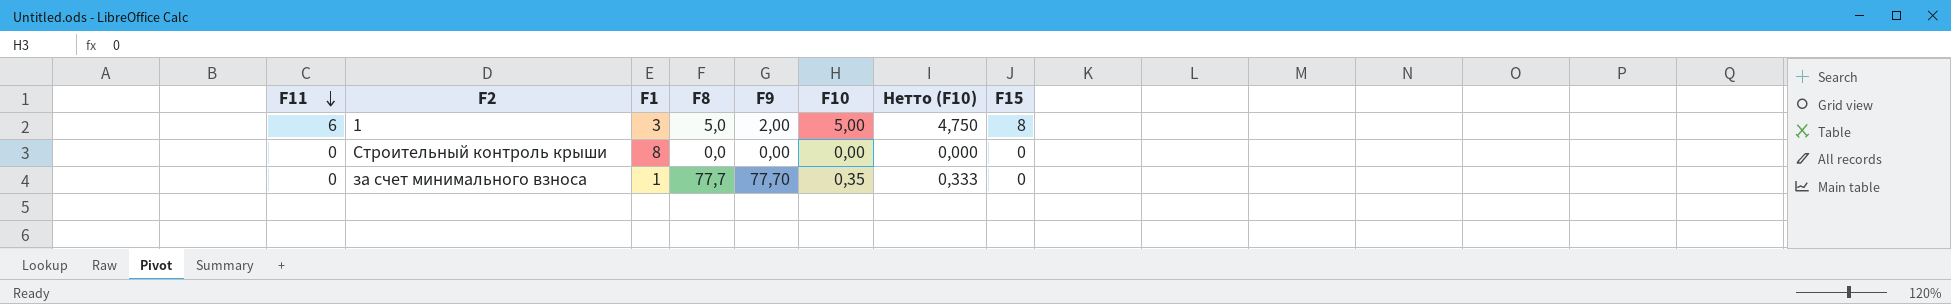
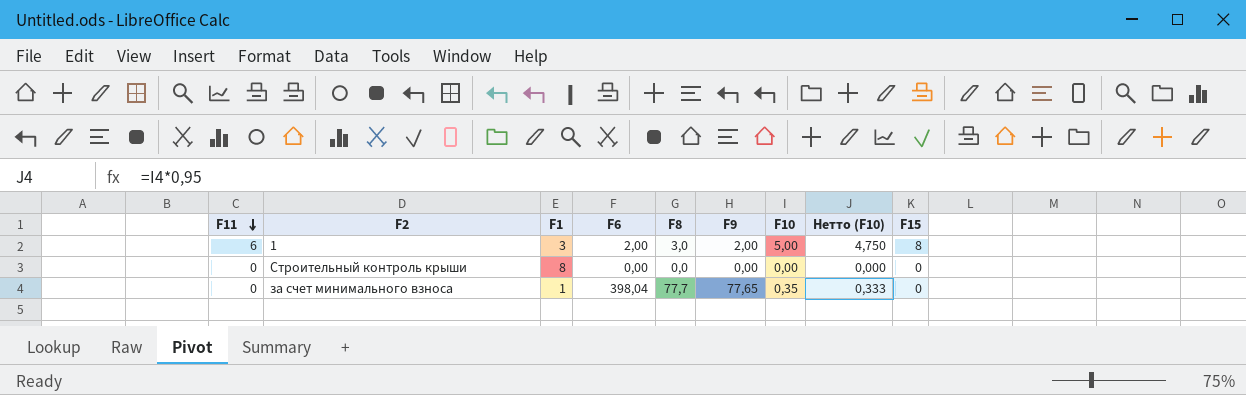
column F6 | position: none -> 4
1 | F8: 5,0 -> 3,0
за счет минимального взноса | F9: 77,70 -> 77,65

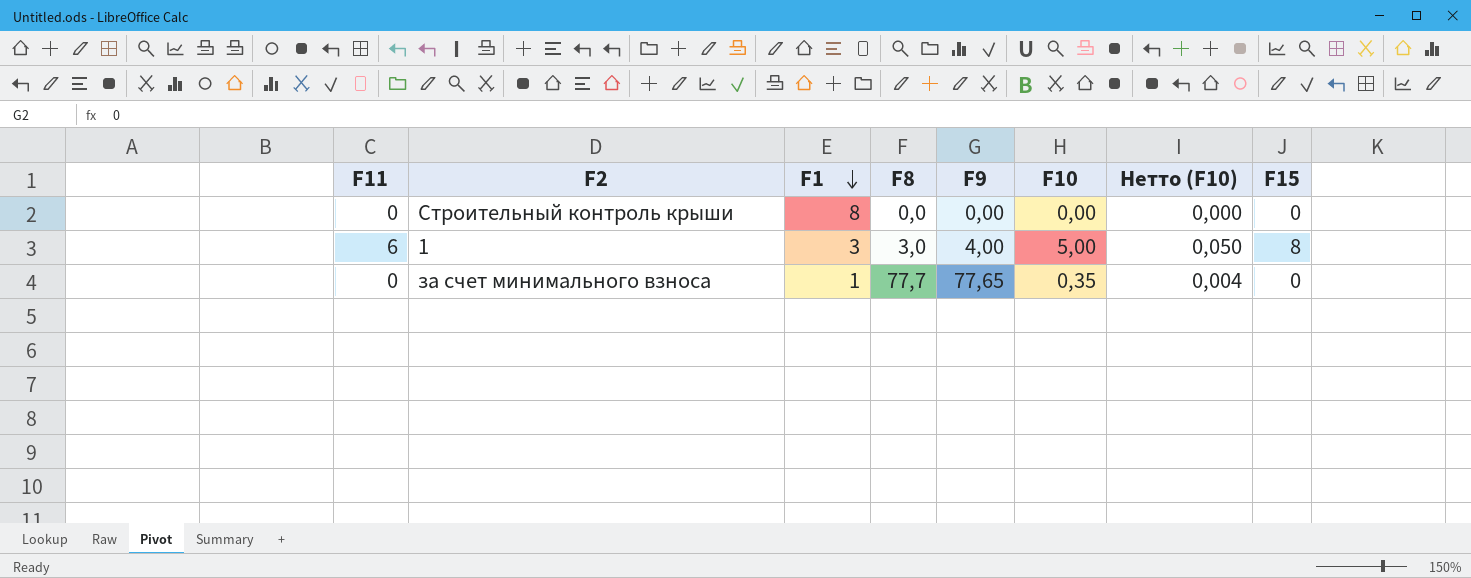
row order: F11 descending -> F1 descending
column F6 | position: 4 -> none
column Нетто (F10) | formula: [F10] * 0,95 -> [F10] * 0,01
1 | F9: 2,00 -> 4,00

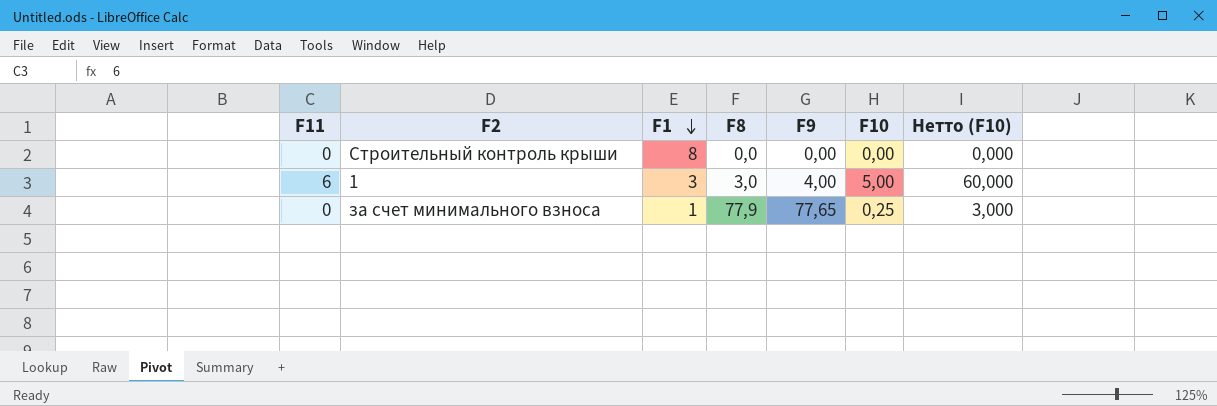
column F15 | position: 8 -> none
column Нетто (F10) | formula: [F10] * 0,01 -> [F10] * 12
за счет минимального взноса | F8: 77,7 -> 77,9
за счет минимального взноса | F10: 0,35 -> 0,25

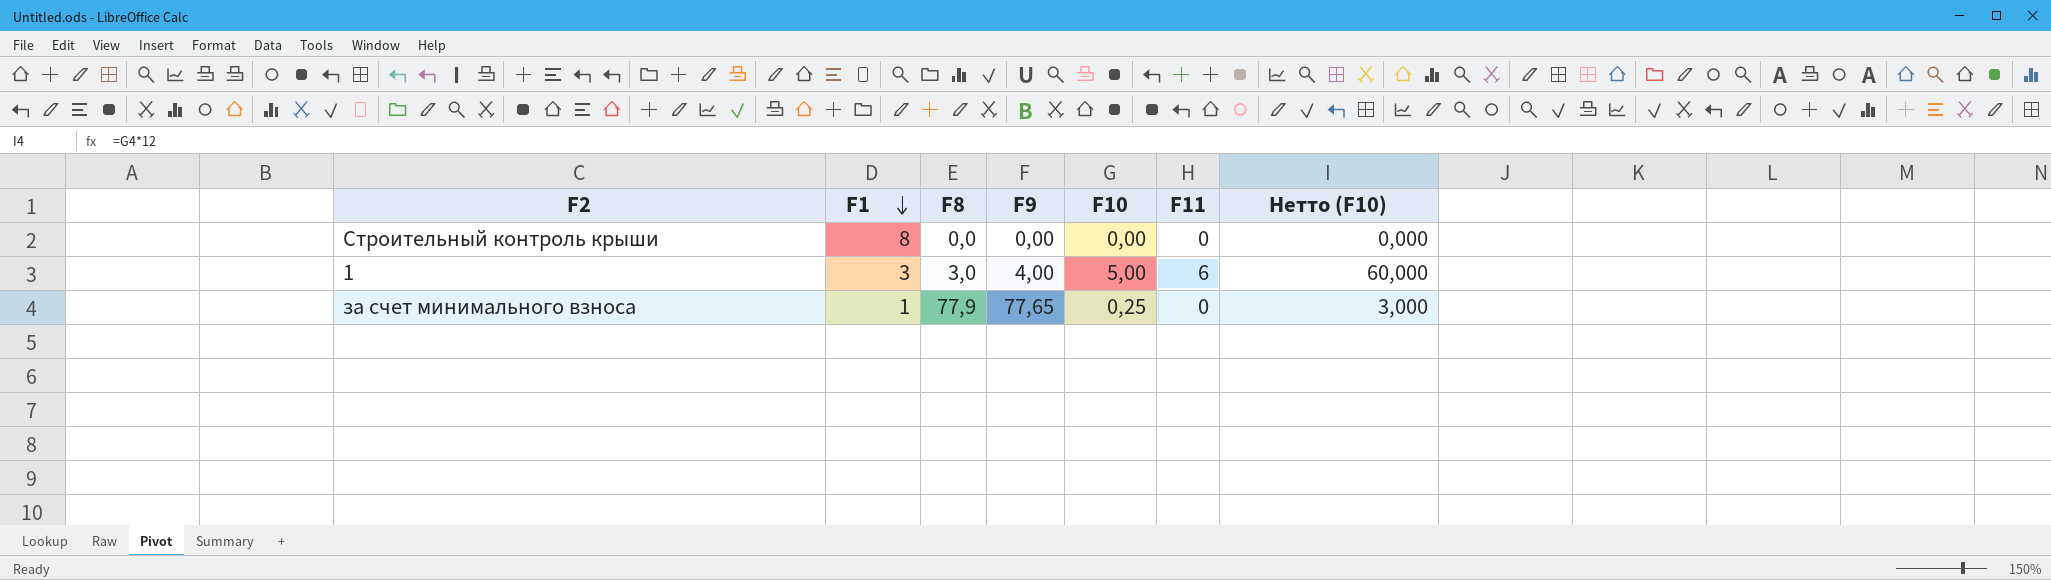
column F11 | position: 1 -> 6

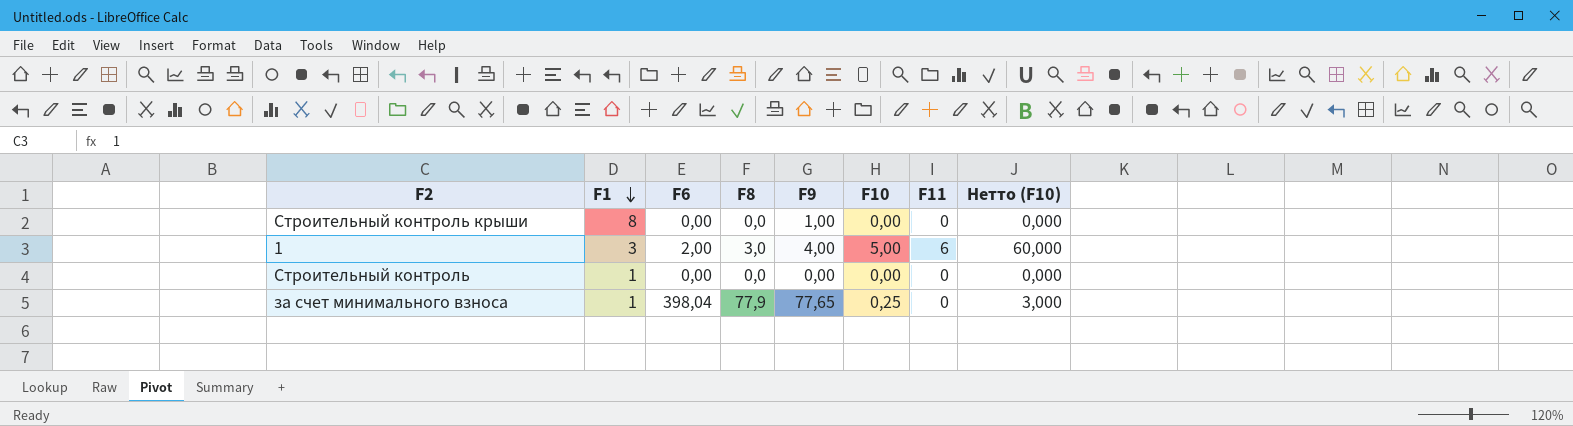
column F6 | position: none -> 3
Строительный контроль крыши | F9: 0,00 -> 1,00
row Строительный контроль: none -> 1 | 0,00 | 0,0 | 0,00 | 0,00 | 0 | 0,000

